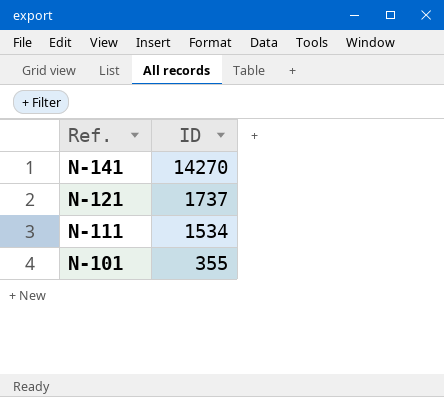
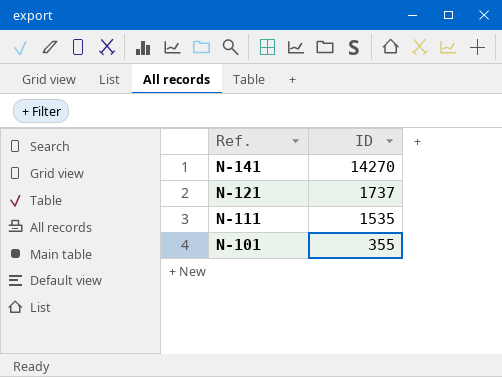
N-111 | ID: 1534 -> 1535

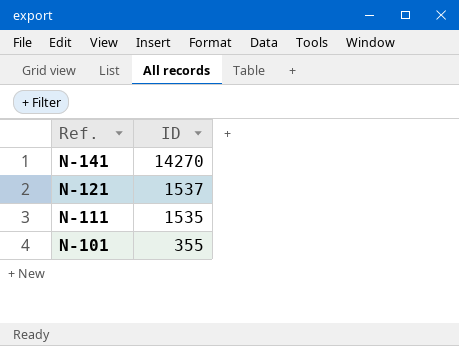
N-121 | ID: 1737 -> 1537

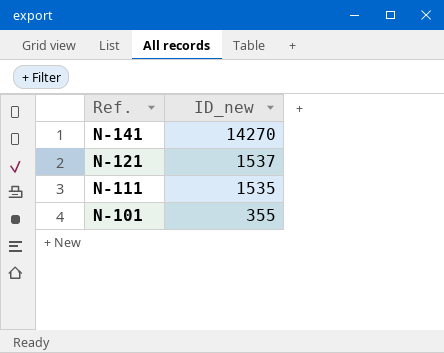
column name: ID -> ID_new

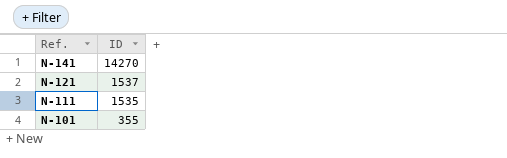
column name: ID_new -> ID

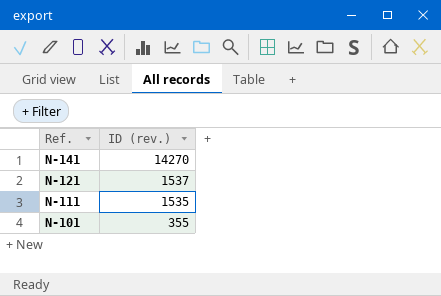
column name: ID -> ID (rev.)

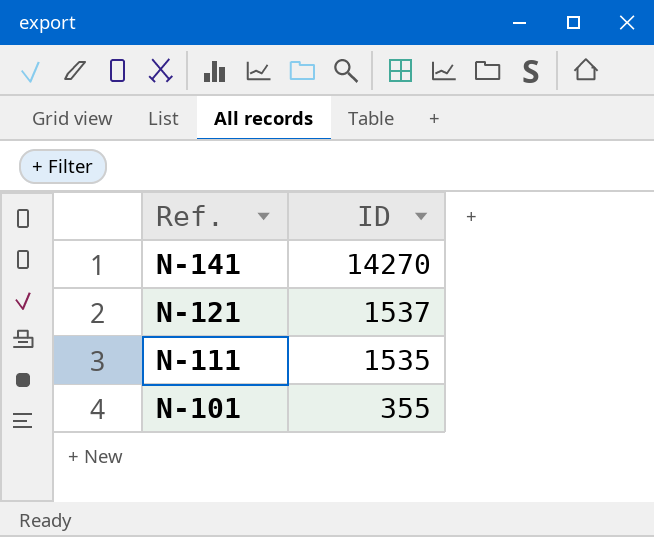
column name: ID (rev.) -> ID

